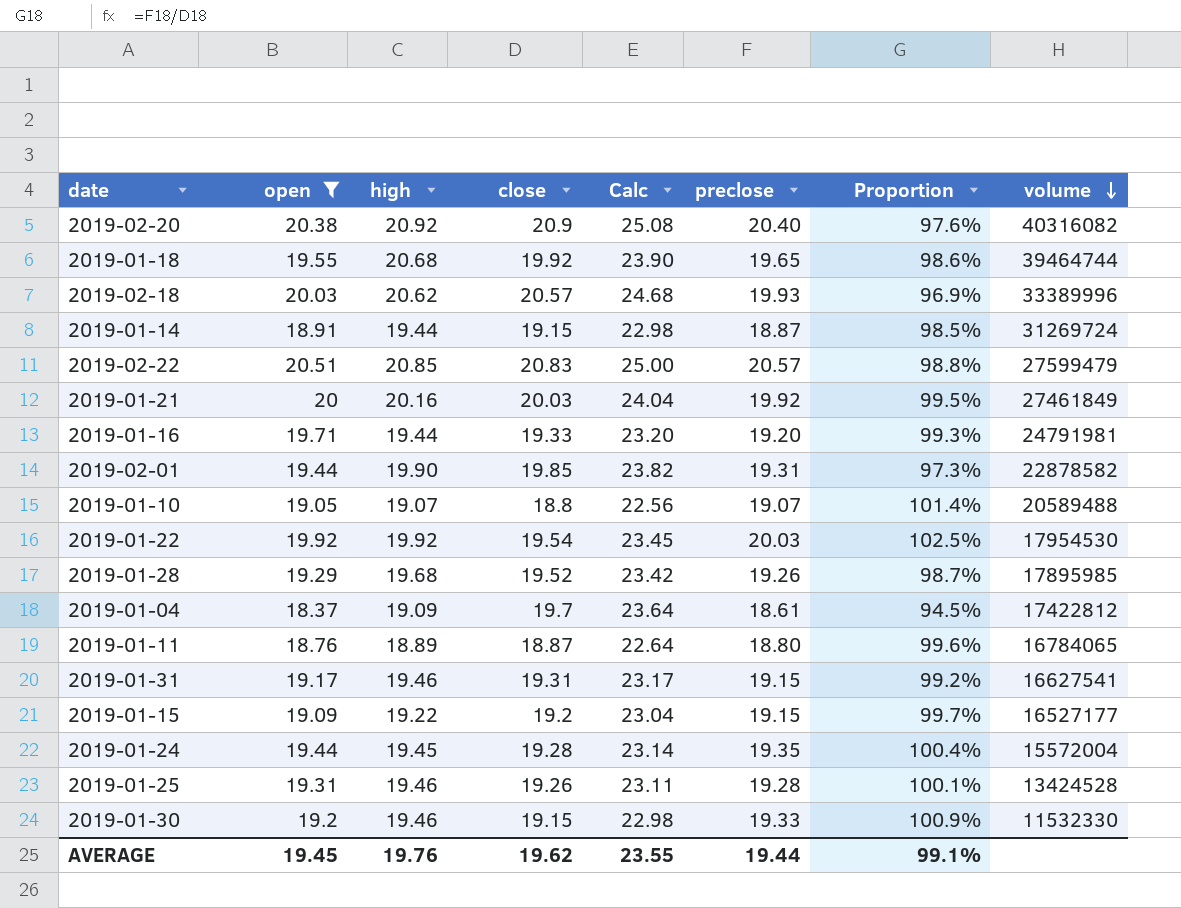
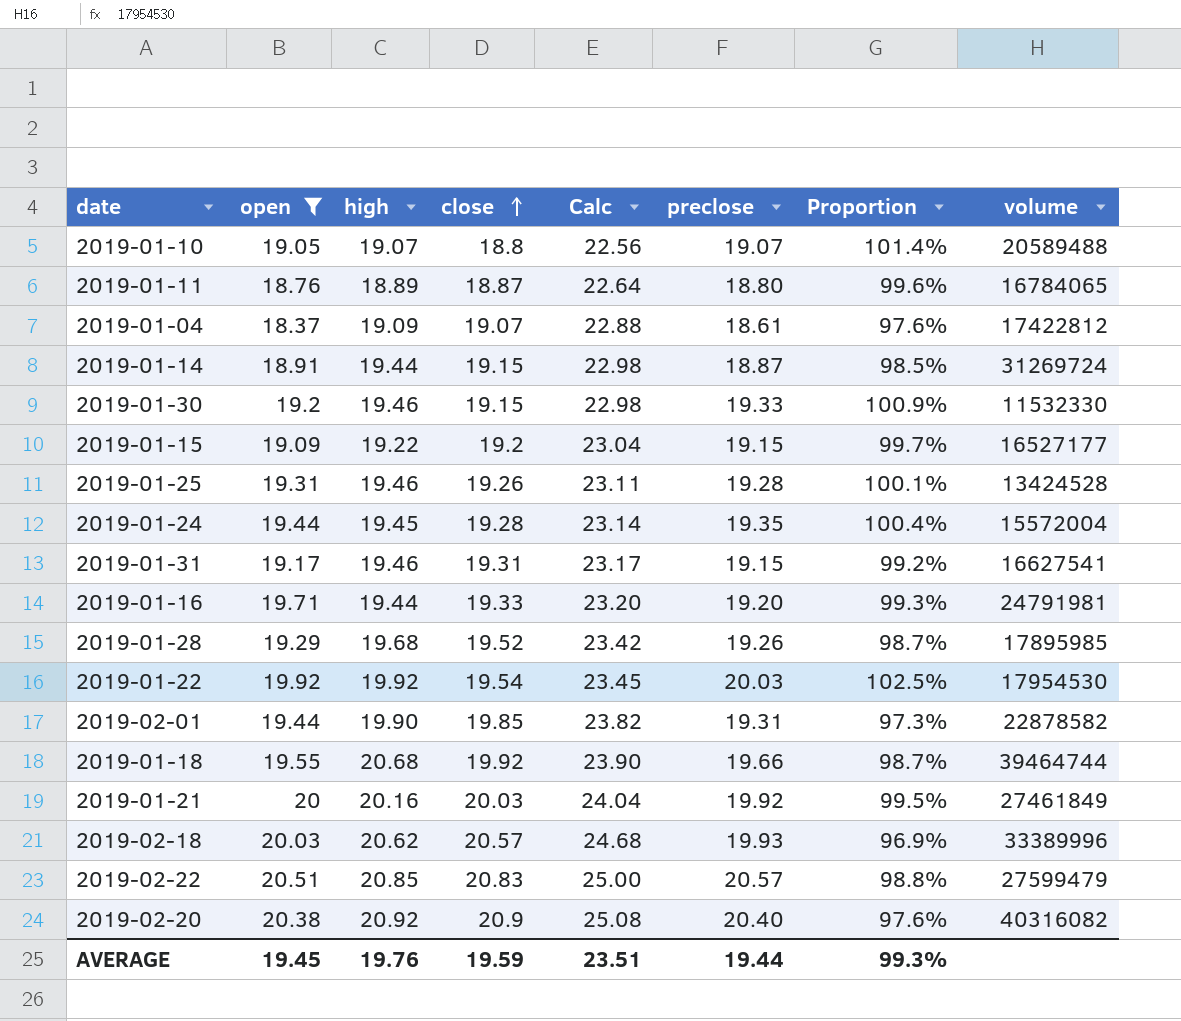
row order: volume descending -> close ascending
2019-01-04 | close: 19.7 -> 19.07
2019-01-04 | Calc: 23.64 -> 22.88
2019-01-04 | Proportion: 94.5% -> 97.6%
2019-01-18 | preclose: 19.65 -> 19.66
2019-01-18 | Proportion: 98.6% -> 98.7%
AVERAGE | close: 19.62 -> 19.59
AVERAGE | Calc: 23.55 -> 23.51
AVERAGE | Proportion: 99.1% -> 99.3%

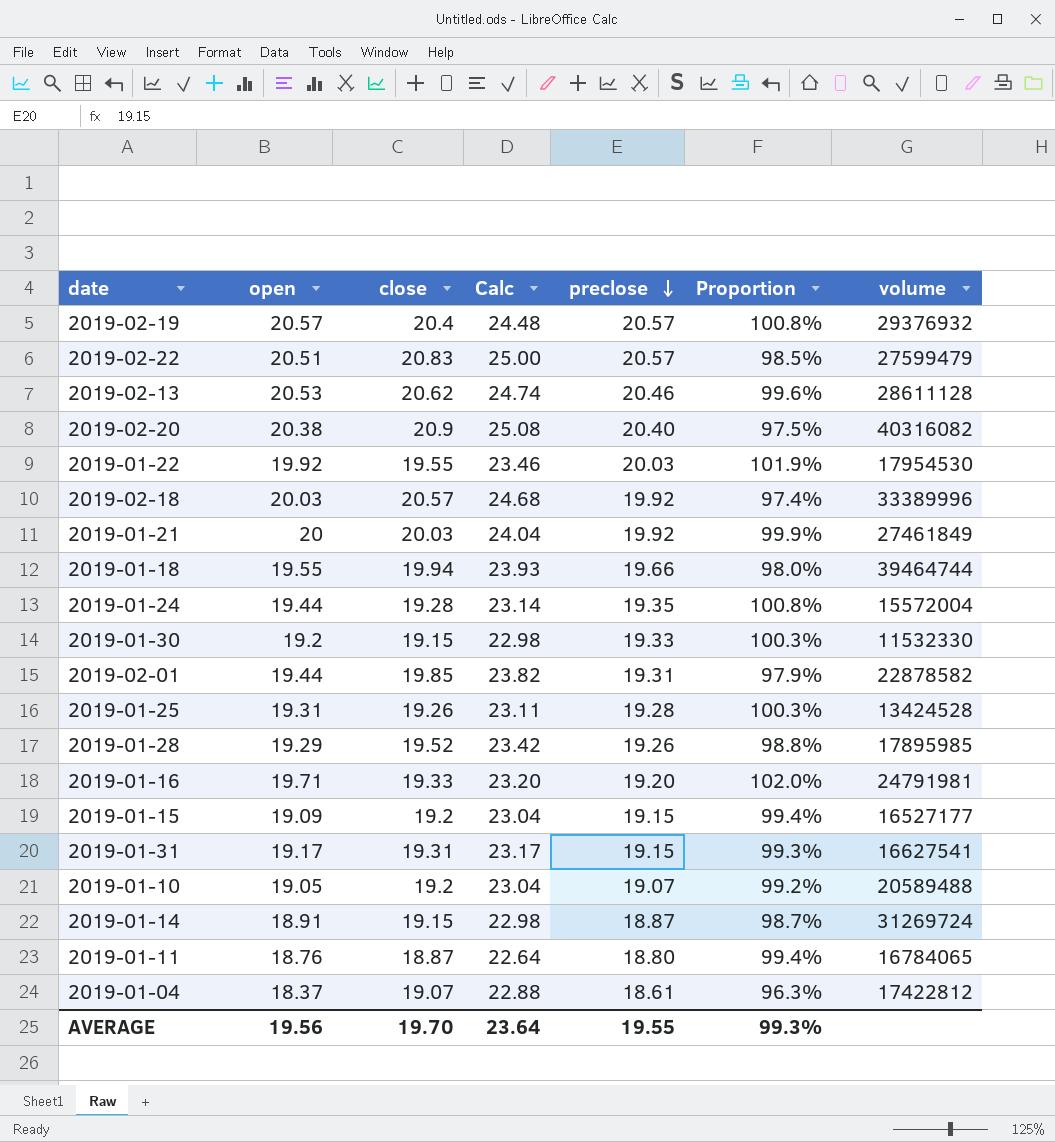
filter: open <= 20.51 -> none
row order: close ascending -> preclose descending
column high | position: 3 -> none
column Proportion | formula: [preclose] / [close] -> [open] / [close]
2019-01-22 | close: 19.54 -> 19.55
2019-01-22 | Calc: 23.45 -> 23.46
2019-02-18 | preclose: 19.93 -> 19.92
2019-01-18 | close: 19.92 -> 19.94
2019-01-18 | Calc: 23.90 -> 23.93
2019-01-10 | close: 18.8 -> 19.2
2019-01-10 | Calc: 22.56 -> 23.04
AVERAGE | open: 19.45 -> 19.56
AVERAGE | close: 19.59 -> 19.70
AVERAGE | Calc: 23.51 -> 23.64
AVERAGE | preclose: 19.44 -> 19.55

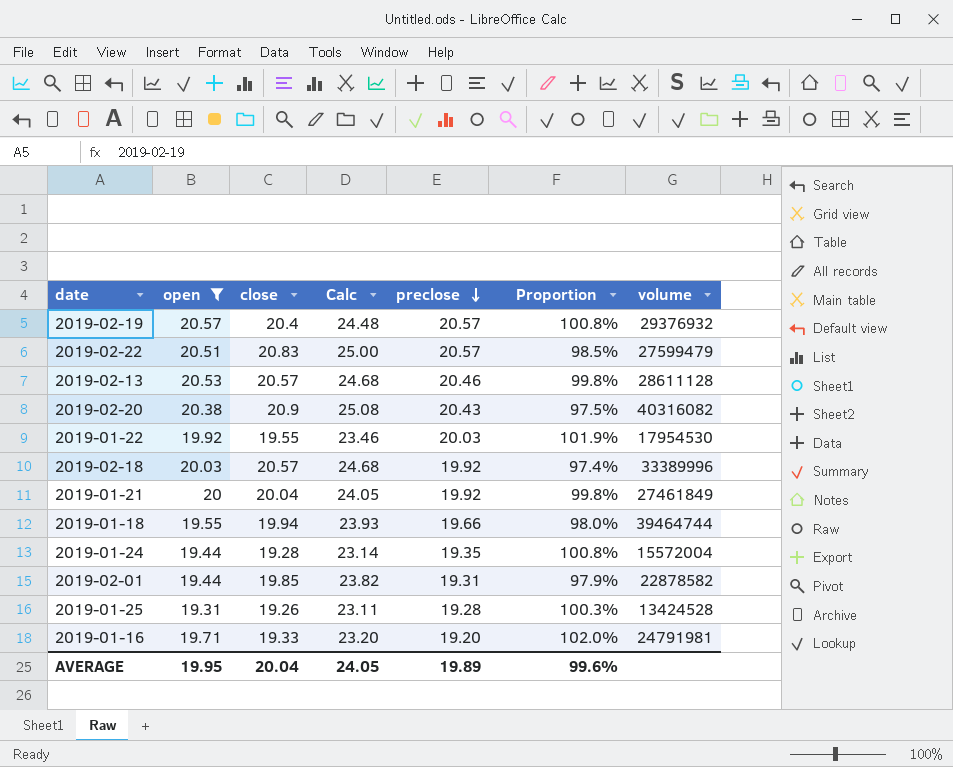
filter: none -> open >= 19.31
2019-02-13 | close: 20.62 -> 20.57
2019-02-13 | Calc: 24.74 -> 24.68
2019-02-13 | Proportion: 99.6% -> 99.8%
2019-02-20 | preclose: 20.40 -> 20.43
2019-01-21 | close: 20.03 -> 20.04
2019-01-21 | Calc: 24.04 -> 24.05
2019-01-21 | Proportion: 99.9% -> 99.8%
AVERAGE | open: 19.56 -> 19.95
AVERAGE | close: 19.70 -> 20.04
AVERAGE | Calc: 23.64 -> 24.05
AVERAGE | preclose: 19.55 -> 19.89
AVERAGE | Proportion: 99.3% -> 99.6%

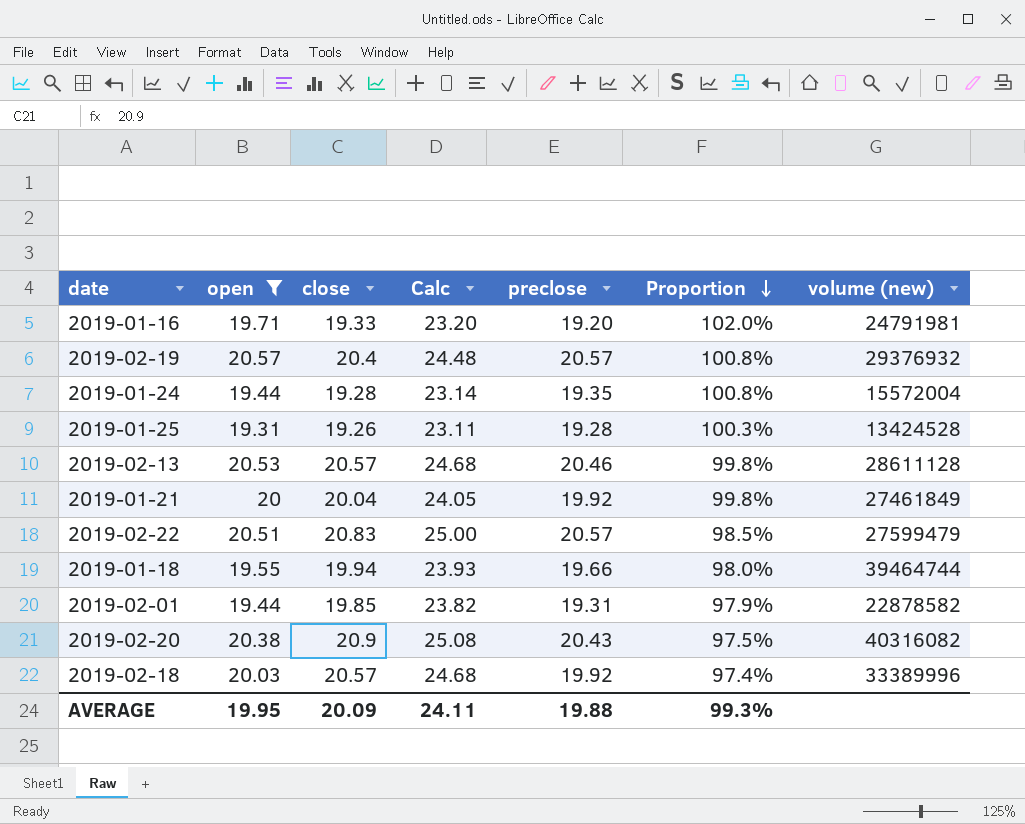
row order: preclose descending -> Proportion descending
column name: volume -> volume (new)
row 2019-01-22: 19.92 | 19.55 | 23.46 | 20.03 | 101.9% | 17954530 -> none
AVERAGE | close: 20.04 -> 20.09
AVERAGE | Calc: 24.05 -> 24.11
AVERAGE | preclose: 19.89 -> 19.88
AVERAGE | Proportion: 99.6% -> 99.3%

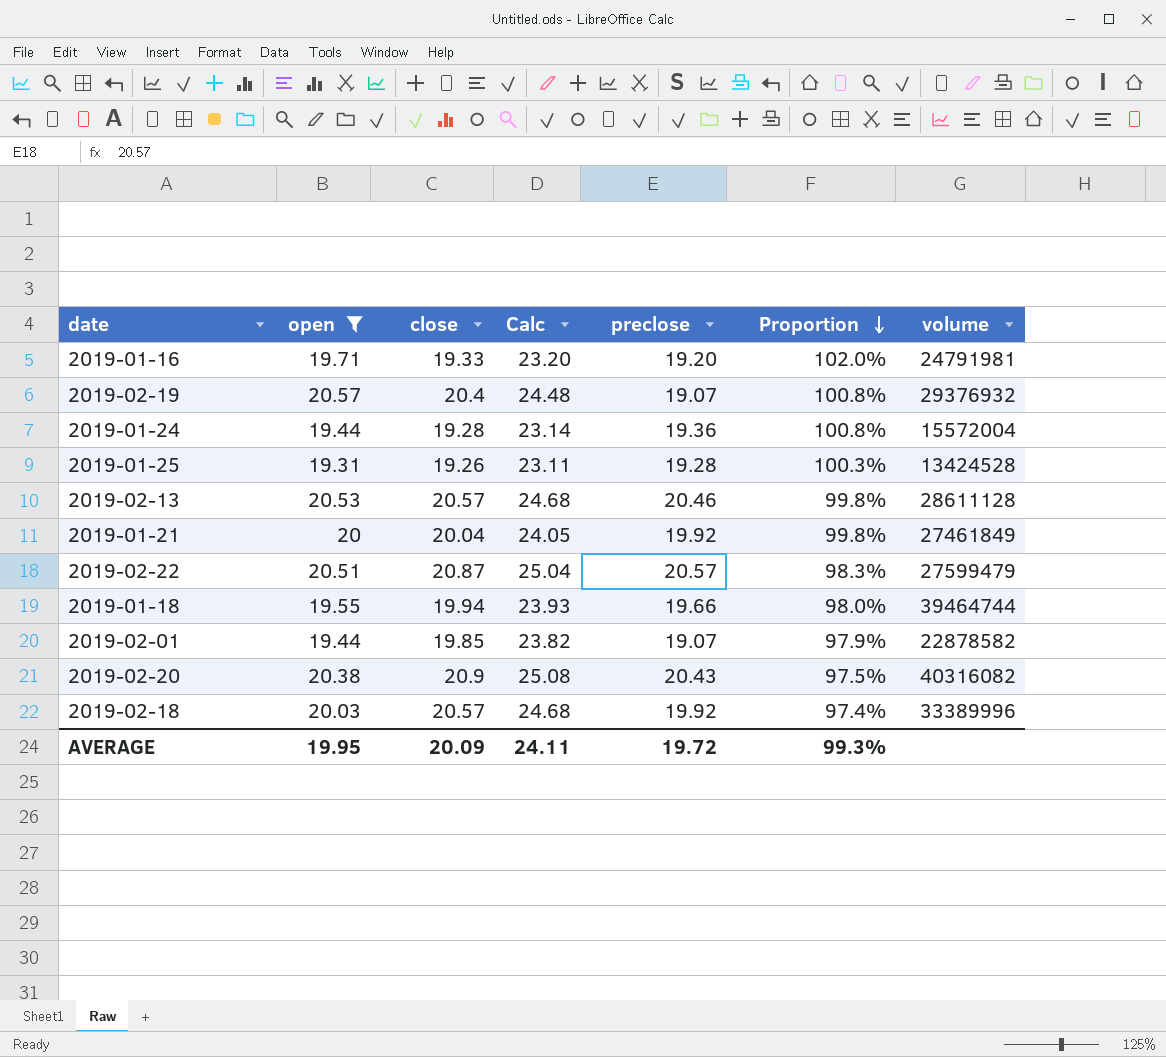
column name: volume (new) -> volume
2019-02-19 | preclose: 20.57 -> 19.07
2019-01-24 | preclose: 19.35 -> 19.36
2019-02-22 | close: 20.83 -> 20.87
2019-02-22 | Calc: 25.00 -> 25.04
2019-02-22 | Proportion: 98.5% -> 98.3%
2019-02-01 | preclose: 19.31 -> 19.07
AVERAGE | preclose: 19.88 -> 19.72

